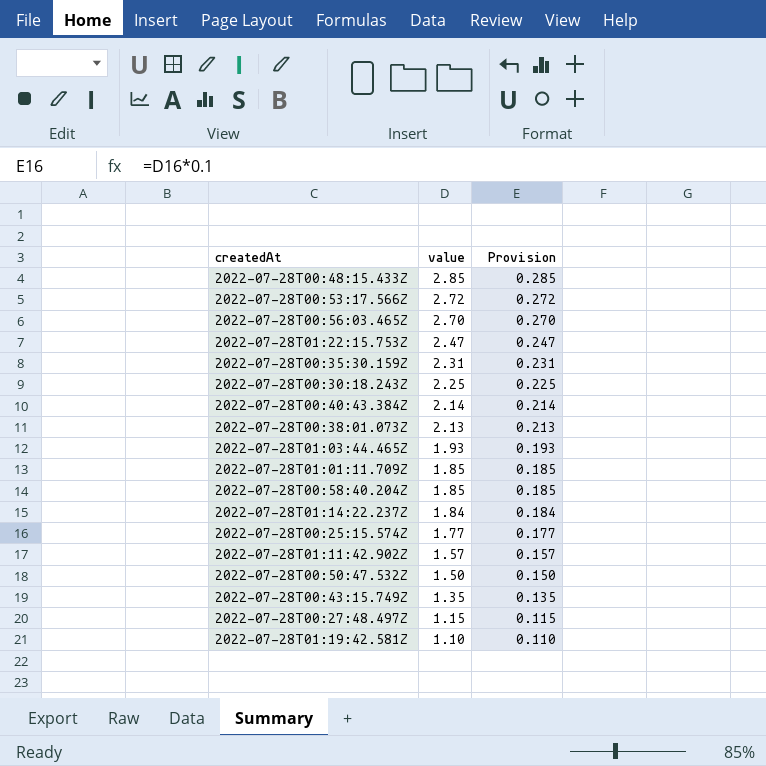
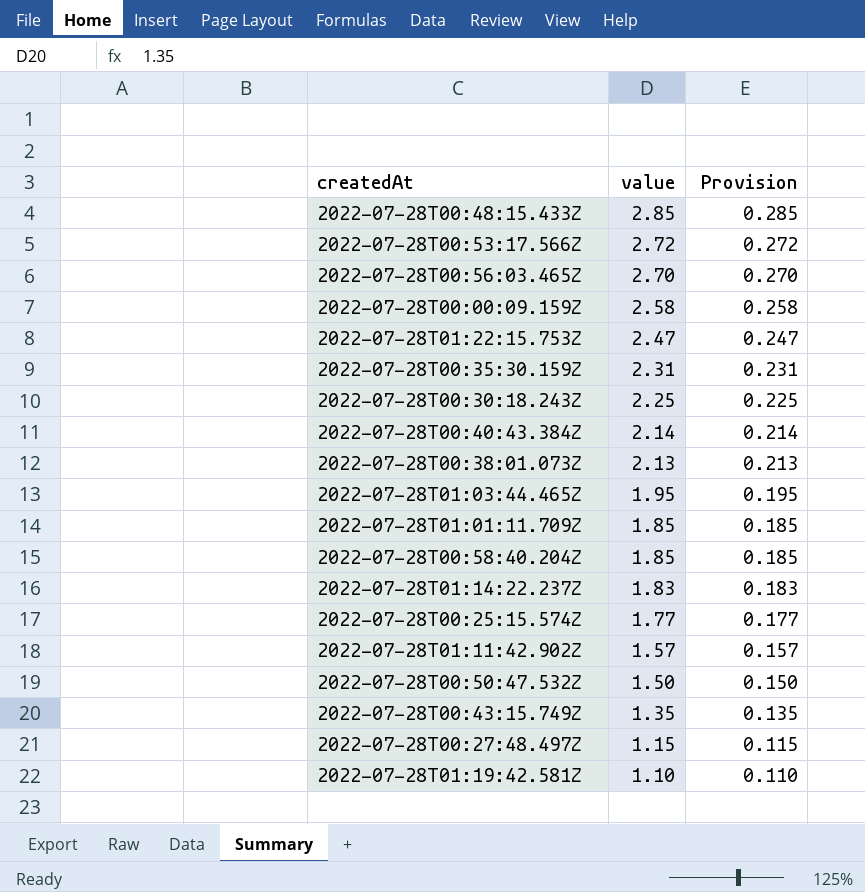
row 2022-07-28T00:00:09.159Z: none -> 2.58 | 0.258
2022-07-28T01:03:44.465Z | value: 1.93 -> 1.95
2022-07-28T01:03:44.465Z | Provision: 0.193 -> 0.195
2022-07-28T01:14:22.237Z | value: 1.84 -> 1.83
2022-07-28T01:14:22.237Z | Provision: 0.184 -> 0.183

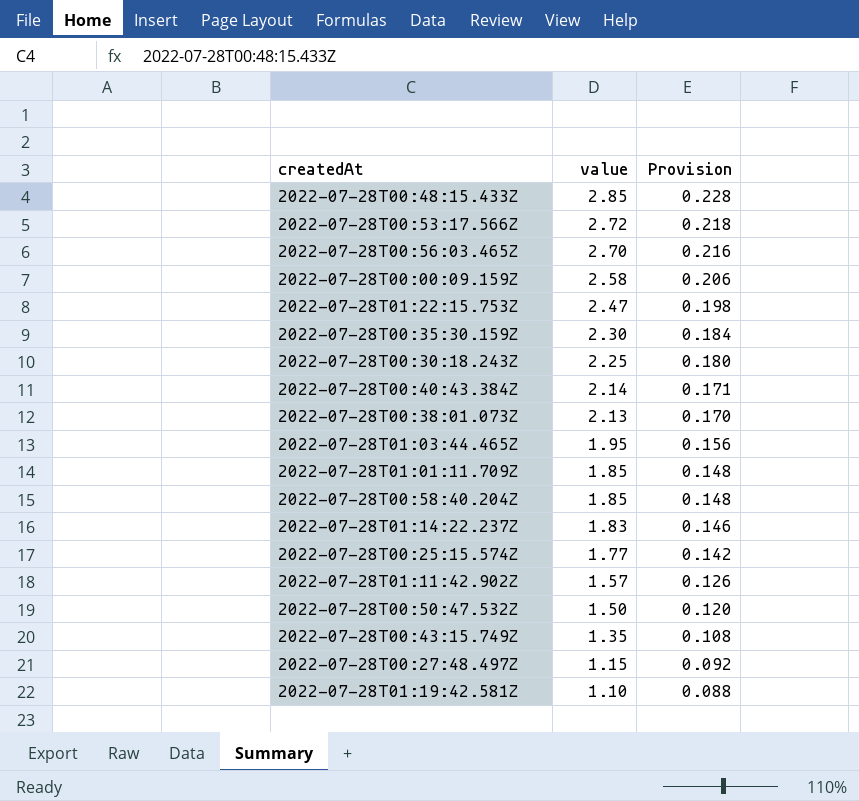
column Provision | formula: [value] * 0.1 -> [value] * 0.08
2022-07-28T00:35:30.159Z | value: 2.31 -> 2.30

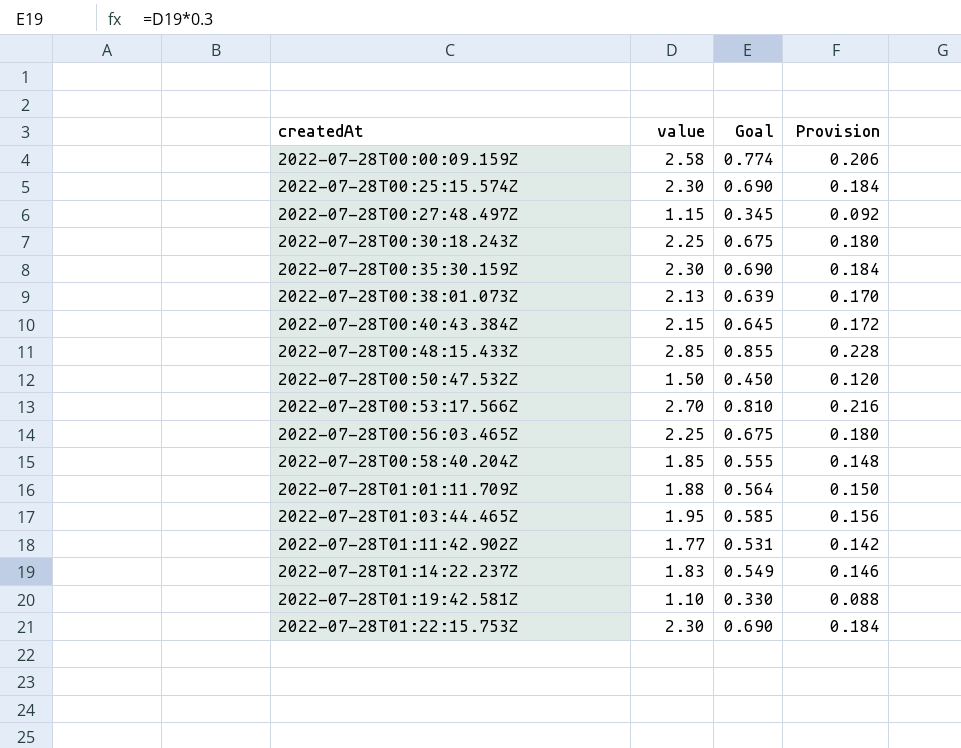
row order: value descending -> createdAt ascending
column Goal | formula: none -> [value] * 0.3
row 2022-07-28T00:43:15.749Z: 1.35 | 0.108 -> none
2022-07-28T00:25:15.574Z | value: 1.77 -> 2.30
2022-07-28T00:25:15.574Z | Provision: 0.142 -> 0.184
2022-07-28T00:40:43.384Z | value: 2.14 -> 2.15
2022-07-28T00:40:43.384Z | Provision: 0.171 -> 0.172
2022-07-28T00:53:17.566Z | value: 2.72 -> 2.70
2022-07-28T00:53:17.566Z | Provision: 0.218 -> 0.216
2022-07-28T00:56:03.465Z | value: 2.70 -> 2.25
2022-07-28T00:56:03.465Z | Provision: 0.216 -> 0.180
2022-07-28T01:01:11.709Z | value: 1.85 -> 1.88
2022-07-28T01:01:11.709Z | Provision: 0.148 -> 0.150
2022-07-28T01:11:42.902Z | value: 1.57 -> 1.77
2022-07-28T01:11:42.902Z | Provision: 0.126 -> 0.142
2022-07-28T01:22:15.753Z | value: 2.47 -> 2.30
2022-07-28T01:22:15.753Z | Provision: 0.198 -> 0.184

